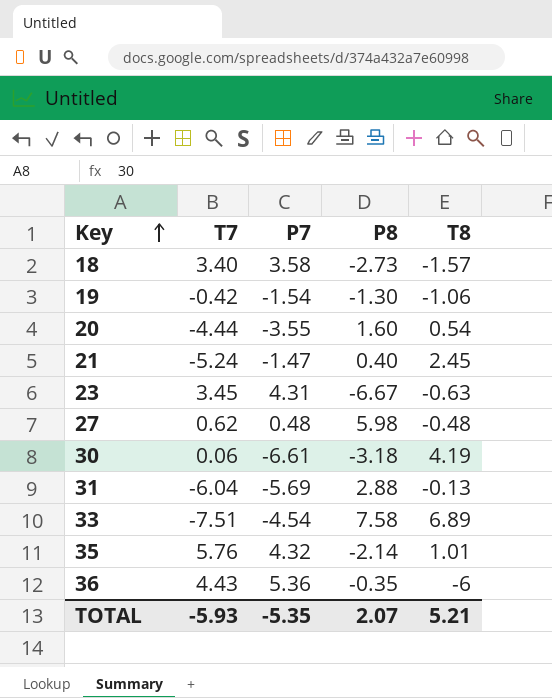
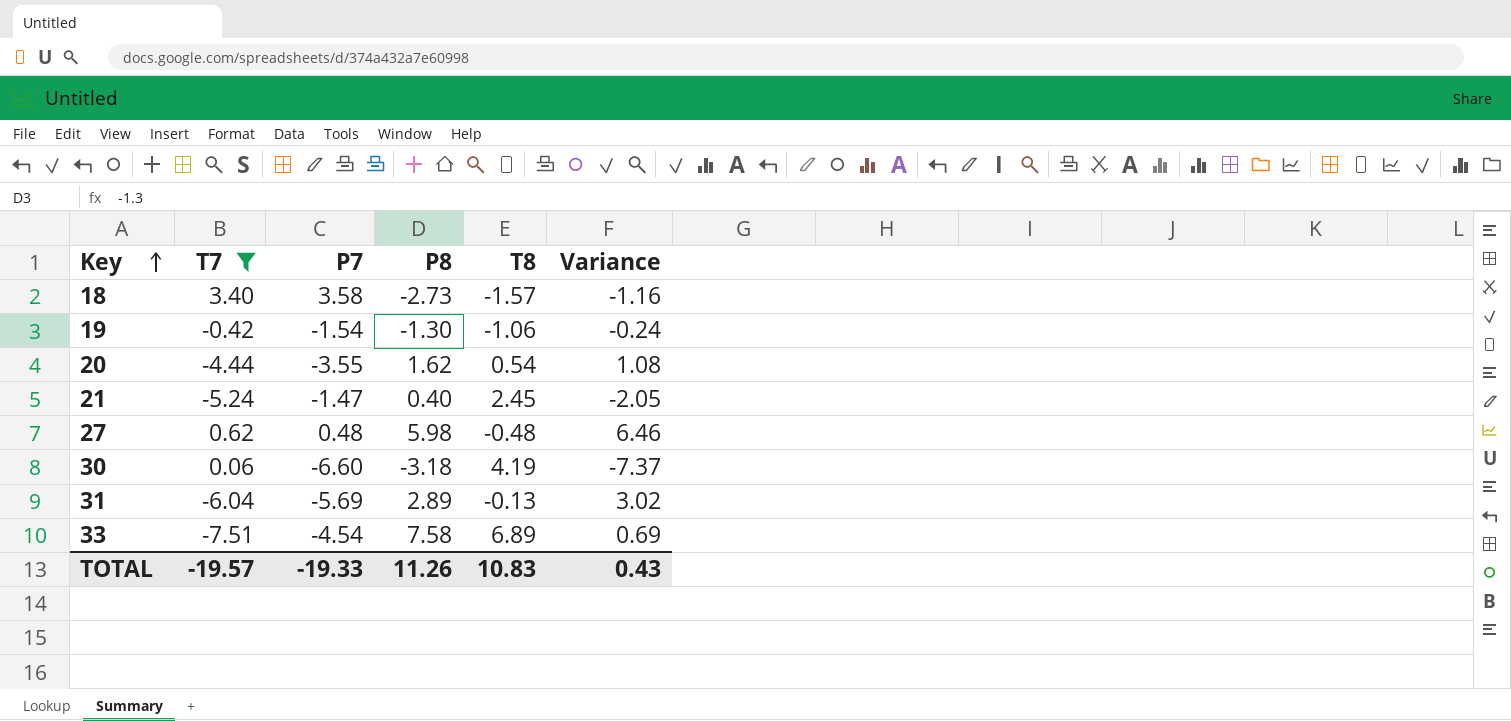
filter: none -> T7 <= 3.40
column Variance | formula: none -> [P8] - [T8]
20 | P8: 1.60 -> 1.62
30 | P7: -6.61 -> -6.60
31 | P8: 2.88 -> 2.89
TOTAL | T7: -5.93 -> -19.57
TOTAL | P7: -5.35 -> -19.33
TOTAL | P8: 2.07 -> 11.26
TOTAL | T8: 5.21 -> 10.83

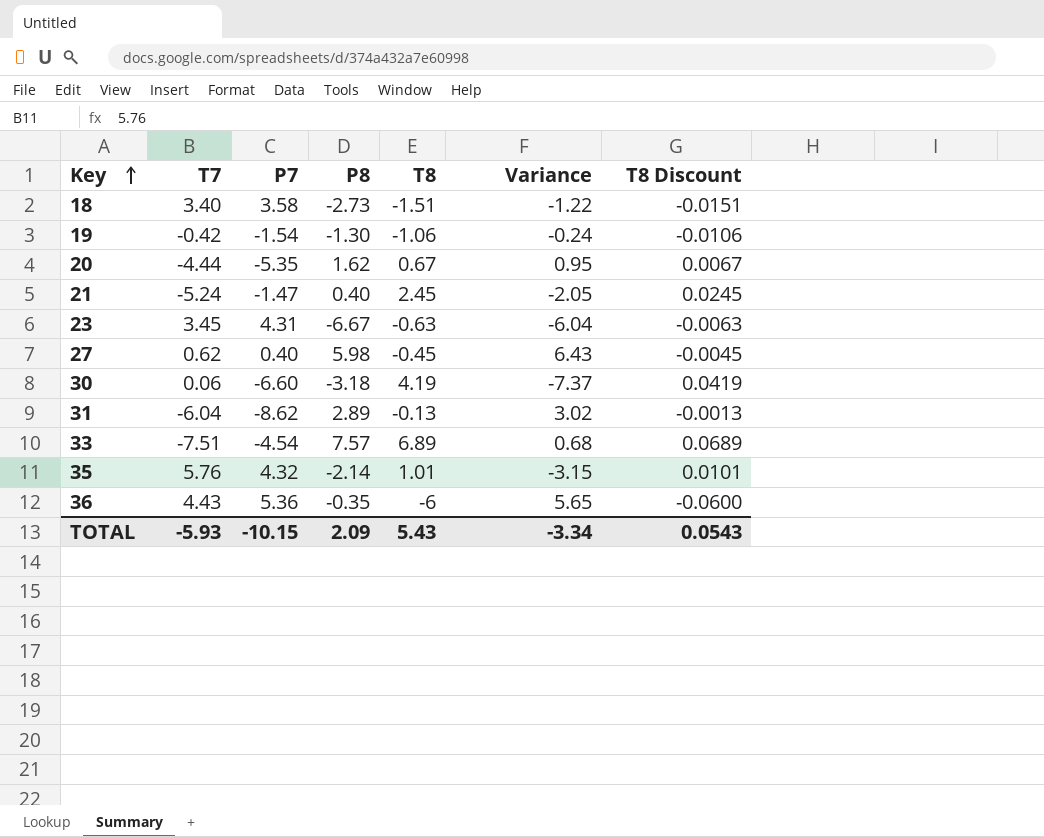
filter: T7 <= 3.40 -> none
column T8 Discount | formula: none -> [T8] * 0.01
18 | T8: -1.57 -> -1.51
18 | Variance: -1.16 -> -1.22
20 | P7: -3.55 -> -5.35
20 | T8: 0.54 -> 0.67
20 | Variance: 1.08 -> 0.95
27 | P7: 0.48 -> 0.40
27 | T8: -0.48 -> -0.45
27 | Variance: 6.46 -> 6.43
31 | P7: -5.69 -> -8.62
33 | P8: 7.58 -> 7.57
33 | Variance: 0.69 -> 0.68
TOTAL | T7: -19.57 -> -5.93
TOTAL | P7: -19.33 -> -10.15
TOTAL | P8: 11.26 -> 2.09
TOTAL | T8: 10.83 -> 5.43
TOTAL | Variance: 0.43 -> -3.34

